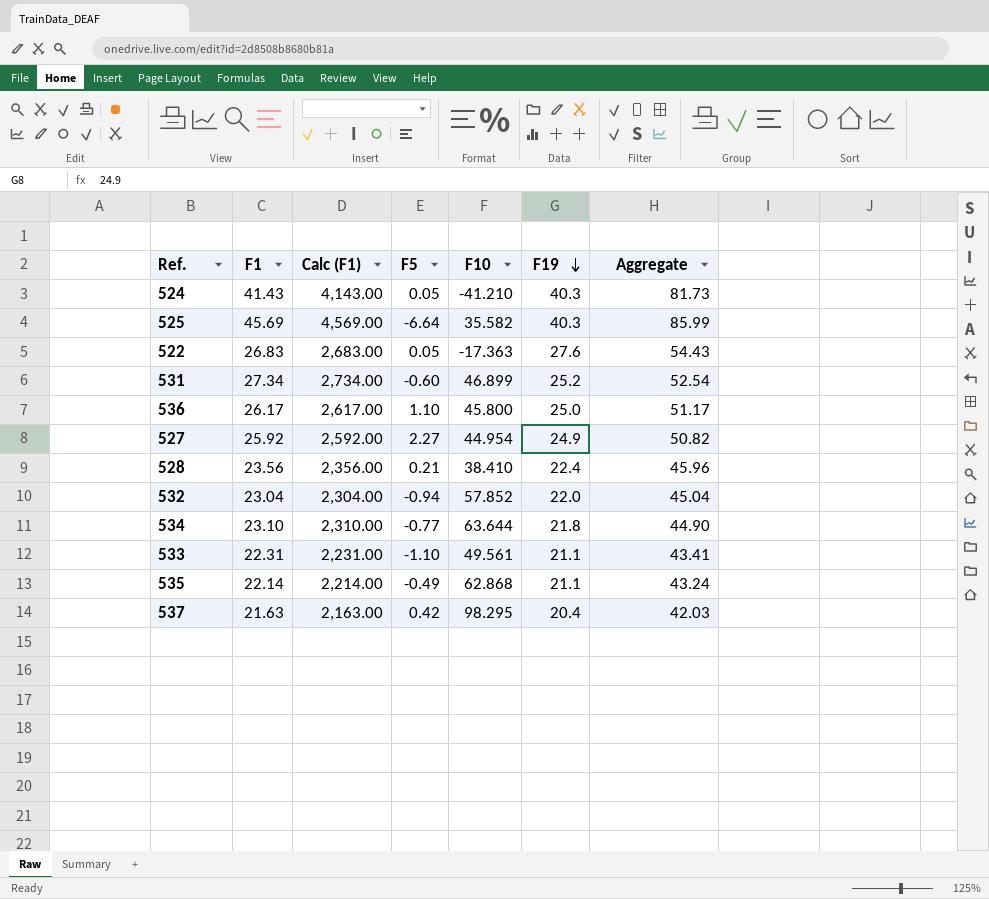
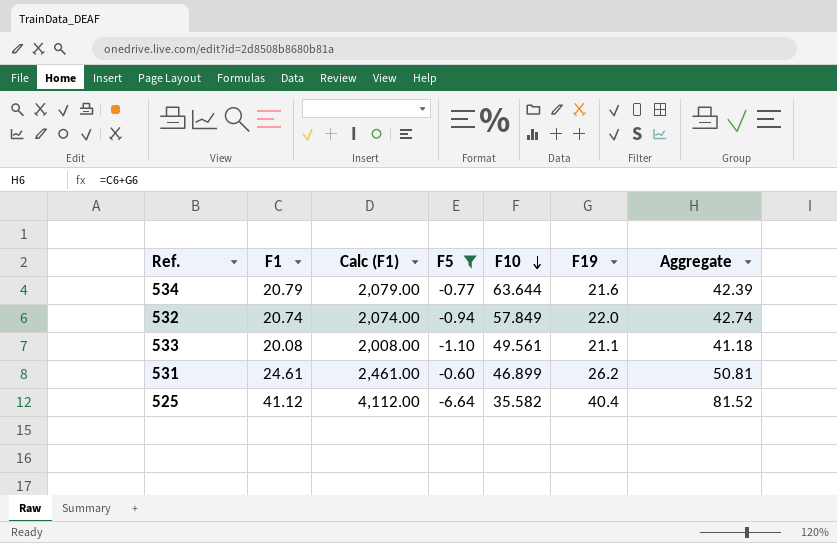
filter: none -> F5 <= -0.60
row order: F19 descending -> F10 descending
534 | F1: 23.10 -> 20.79
534 | Calc (F1): 2,310.00 -> 2,079.00
534 | F19: 21.8 -> 21.6
534 | Aggregate: 44.90 -> 42.39
532 | F1: 23.04 -> 20.74
532 | Calc (F1): 2,304.00 -> 2,074.00
532 | F10: 57.852 -> 57.849
532 | Aggregate: 45.04 -> 42.74
533 | F1: 22.31 -> 20.08
533 | Calc (F1): 2,231.00 -> 2,008.00
533 | Aggregate: 43.41 -> 41.18
531 | F1: 27.34 -> 24.61
531 | Calc (F1): 2,734.00 -> 2,461.00
531 | F19: 25.2 -> 26.2
531 | Aggregate: 52.54 -> 50.81
525 | F1: 45.69 -> 41.12
525 | Calc (F1): 4,569.00 -> 4,112.00
525 | F19: 40.3 -> 40.4
525 | Aggregate: 85.99 -> 81.52

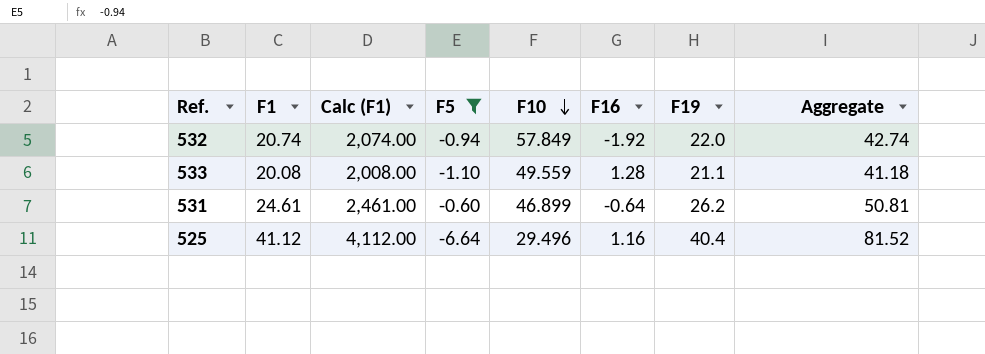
column F16 | position: none -> 6
row 534: 20.79 | 2,079.00 | -0.77 | 63.644 | 21.6 | 42.39 -> none
533 | F10: 49.561 -> 49.559
525 | F10: 35.582 -> 29.496

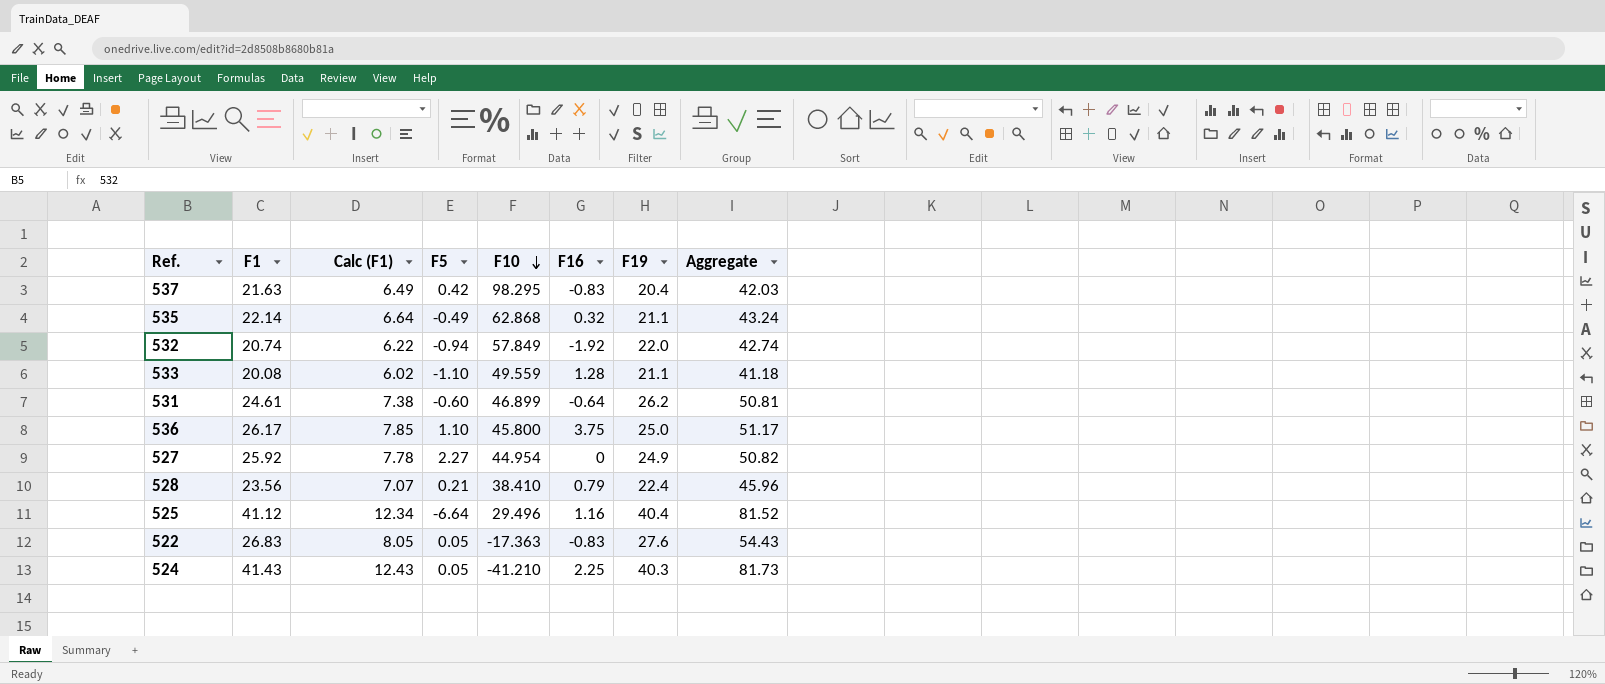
filter: F5 <= -0.60 -> none
column Calc (F1) | formula: [F1] * 100 -> [F1] * 0.3

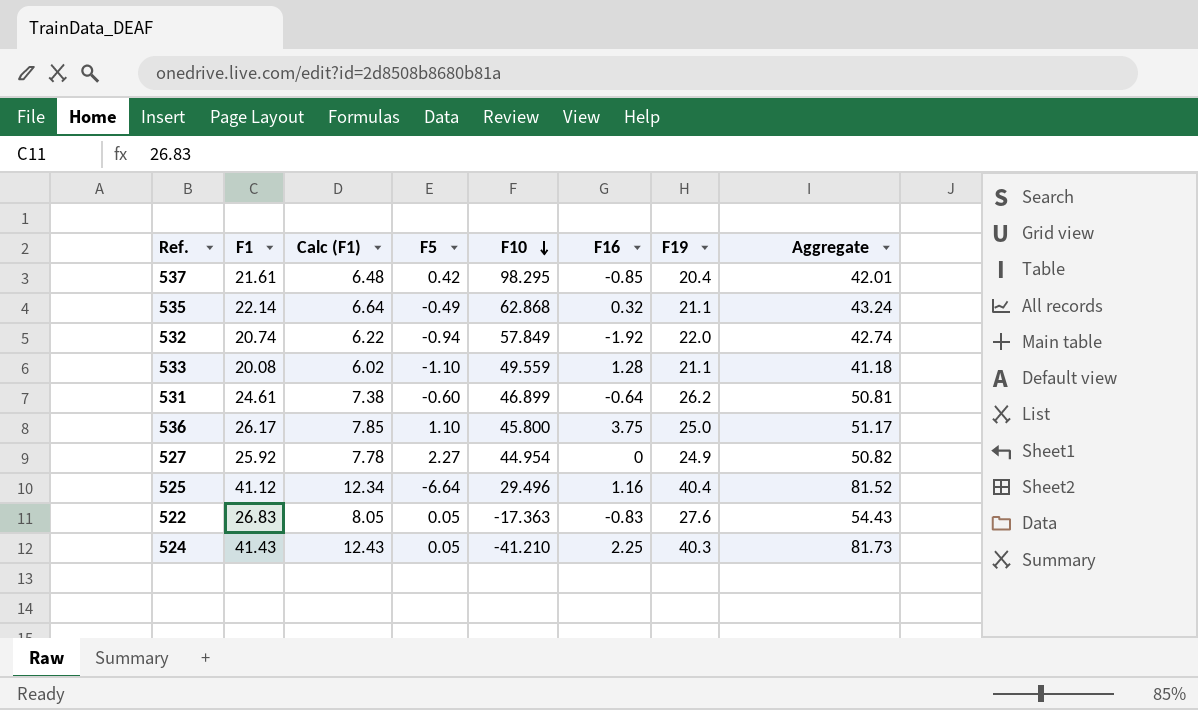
row 528: 23.56 | 7.07 | 0.21 | 38.410 | 0.79 | 22.4 | 45.96 -> none
537 | F1: 21.63 -> 21.61
537 | Calc (F1): 6.49 -> 6.48
537 | F16: -0.83 -> -0.85
537 | Aggregate: 42.03 -> 42.01

